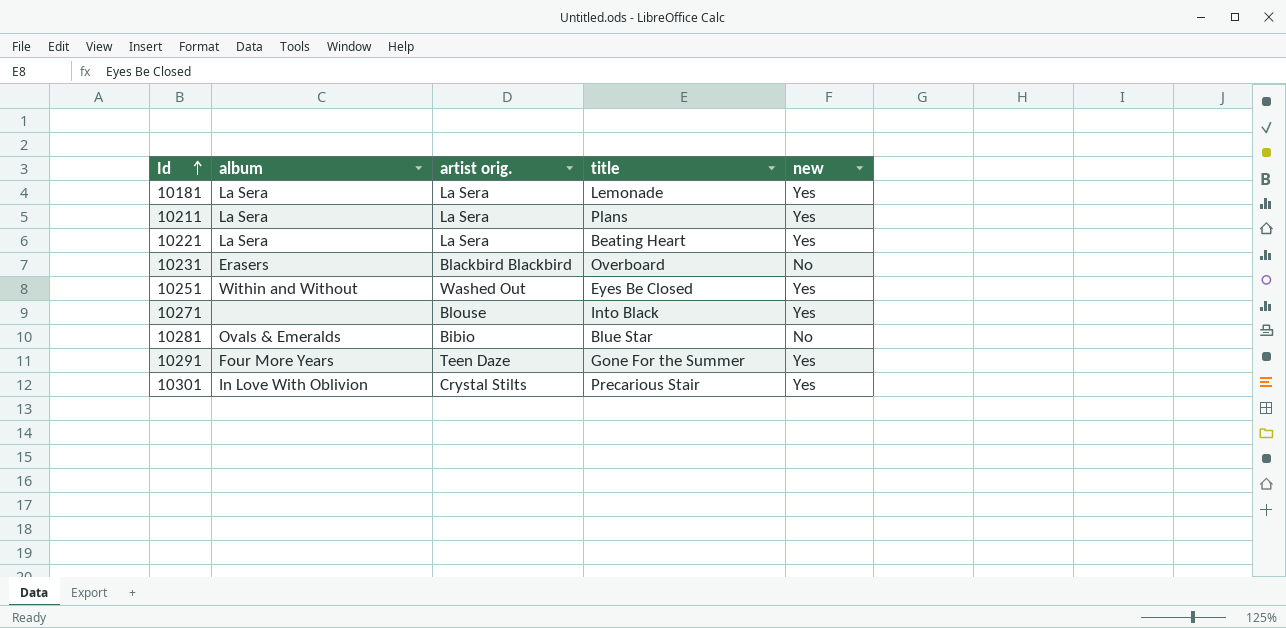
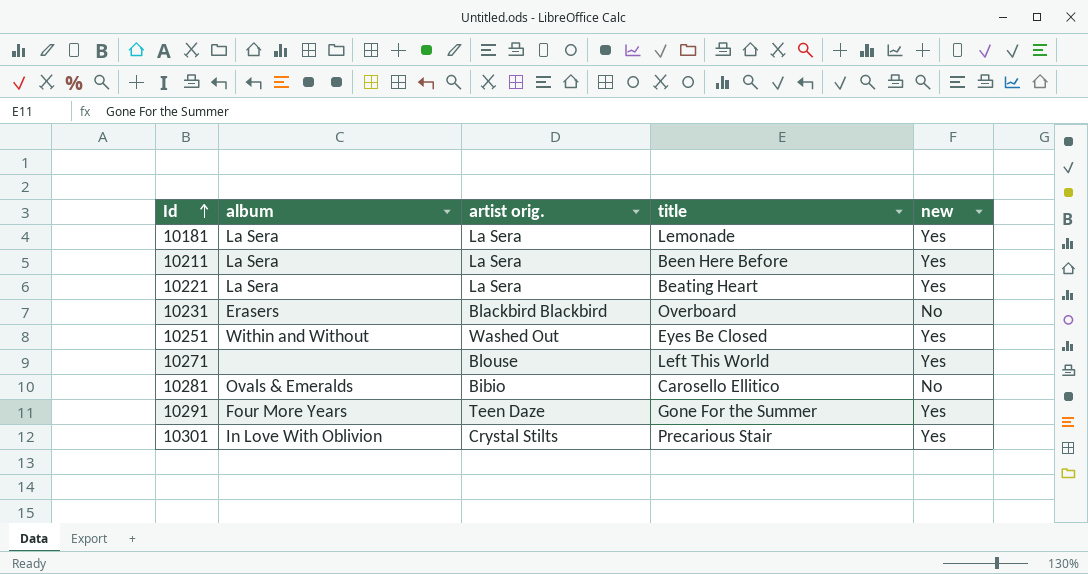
10211 | title: Plans -> Been Here Before
10271 | title: Into Black -> Left This World
10281 | title: Blue Star -> Carosello Ellitico

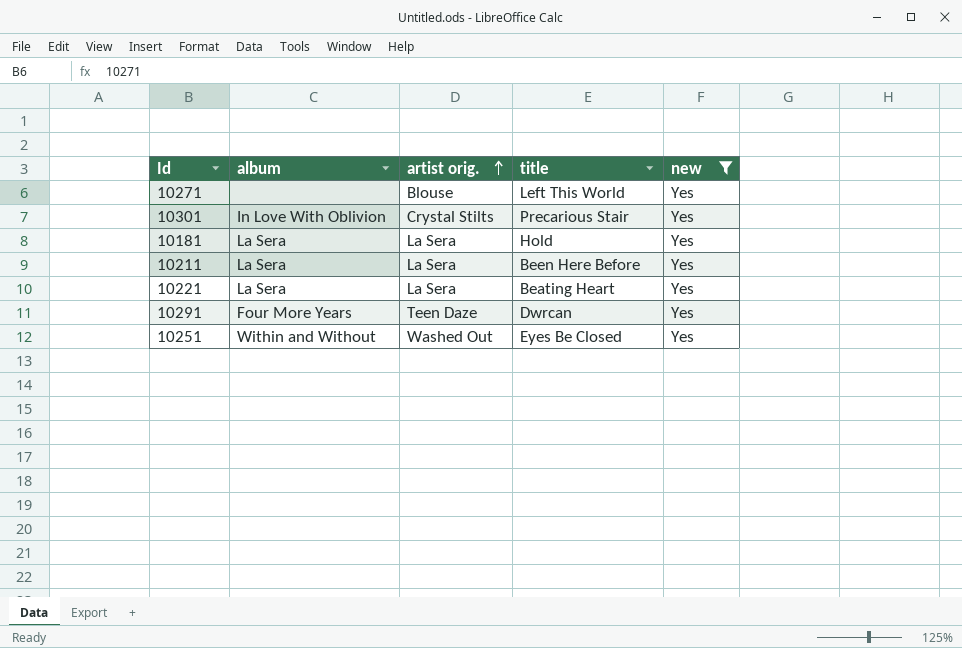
filter: none -> new = Yes
row order: Id ascending -> artist orig. ascending
10181 | title: Lemonade -> Hold
10291 | title: Gone For the Summer -> Dwrcan

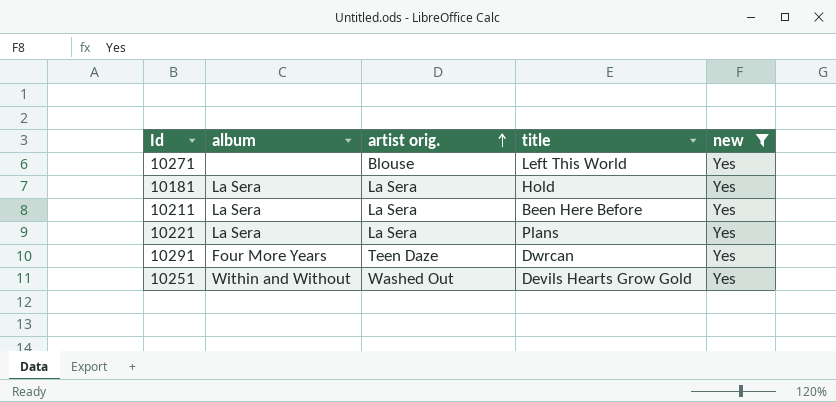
row 10301: In Love With Oblivion | Crystal Stilts | Precarious Stair | Yes -> none
10221 | title: Beating Heart -> Plans
10251 | title: Eyes Be Closed -> Devils Hearts Grow Gold

